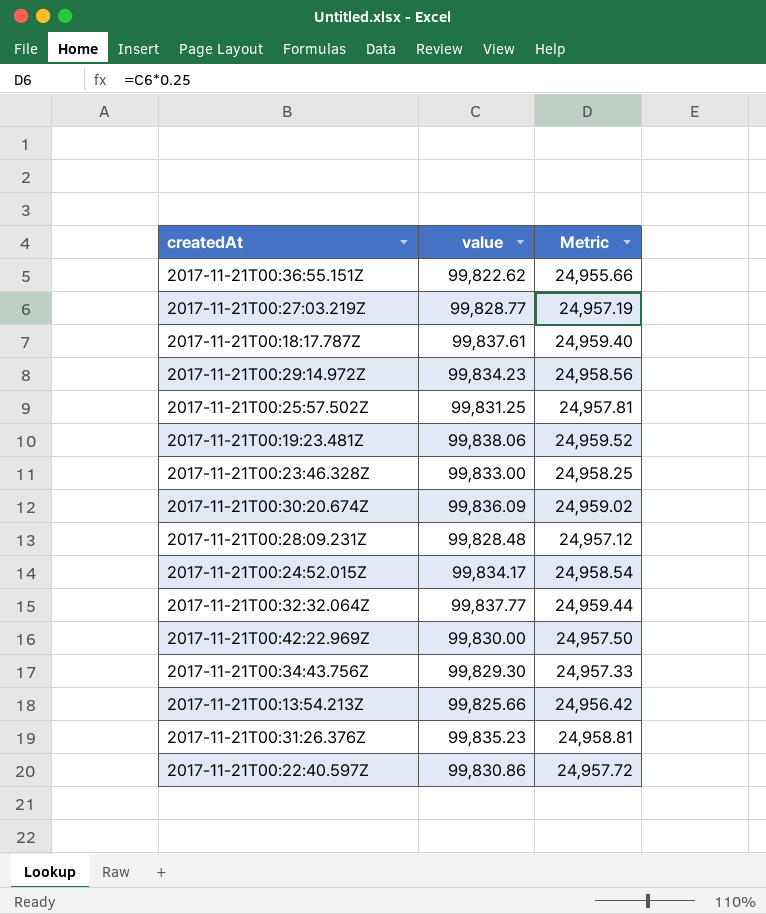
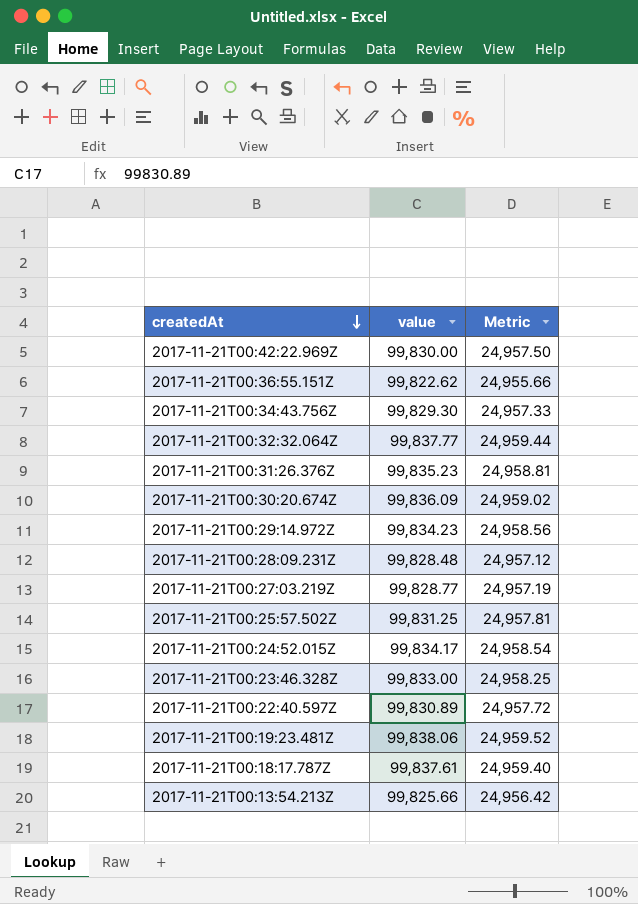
row order: none -> createdAt descending
2017-11-21T00:22:40.597Z | value: 99,830.86 -> 99,830.89

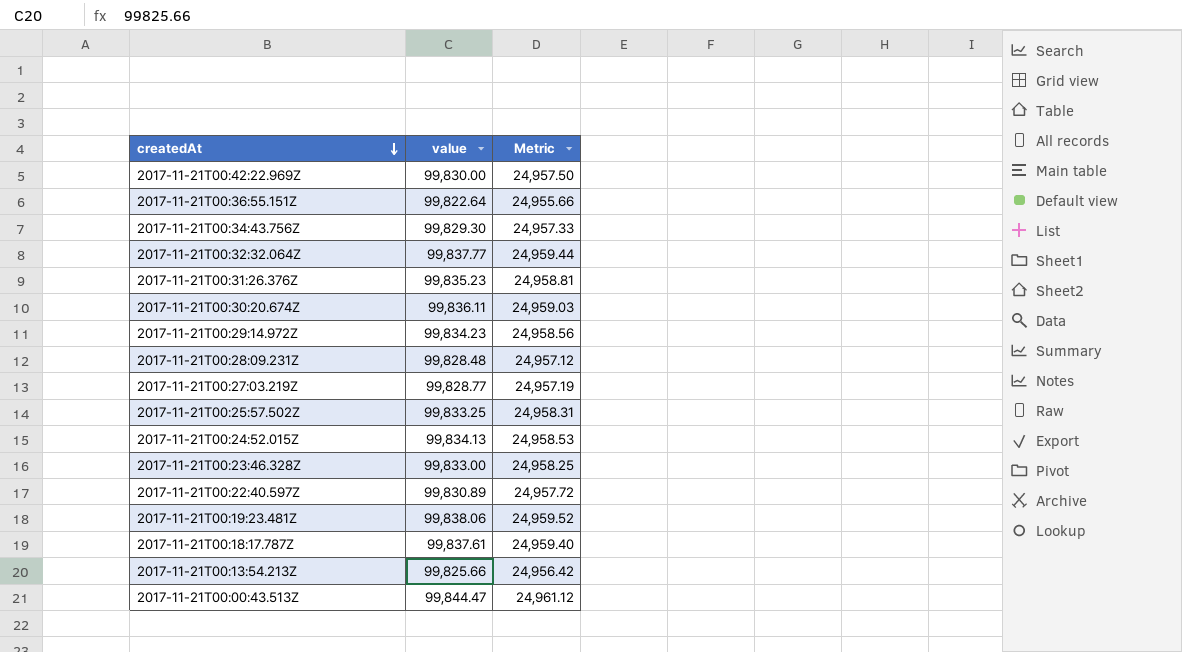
2017-11-21T00:36:55.151Z | value: 99,822.62 -> 99,822.64
2017-11-21T00:30:20.674Z | value: 99,836.09 -> 99,836.11
2017-11-21T00:30:20.674Z | Metric: 24,959.02 -> 24,959.03
2017-11-21T00:25:57.502Z | value: 99,831.25 -> 99,833.25
2017-11-21T00:25:57.502Z | Metric: 24,957.81 -> 24,958.31
2017-11-21T00:24:52.015Z | value: 99,834.17 -> 99,834.13
2017-11-21T00:24:52.015Z | Metric: 24,958.54 -> 24,958.53
row 2017-11-21T00:00:43.513Z: none -> 99,844.47 | 24,961.12

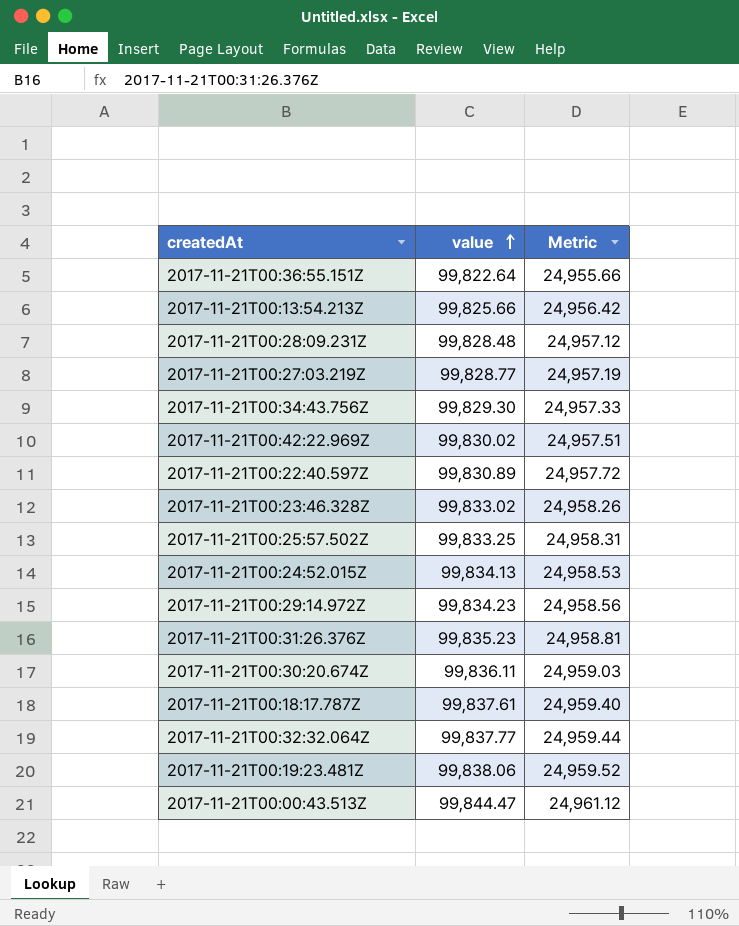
row order: createdAt descending -> value ascending
2017-11-21T00:42:22.969Z | value: 99,830.00 -> 99,830.02
2017-11-21T00:42:22.969Z | Metric: 24,957.50 -> 24,957.51
2017-11-21T00:23:46.328Z | value: 99,833.00 -> 99,833.02
2017-11-21T00:23:46.328Z | Metric: 24,958.25 -> 24,958.26

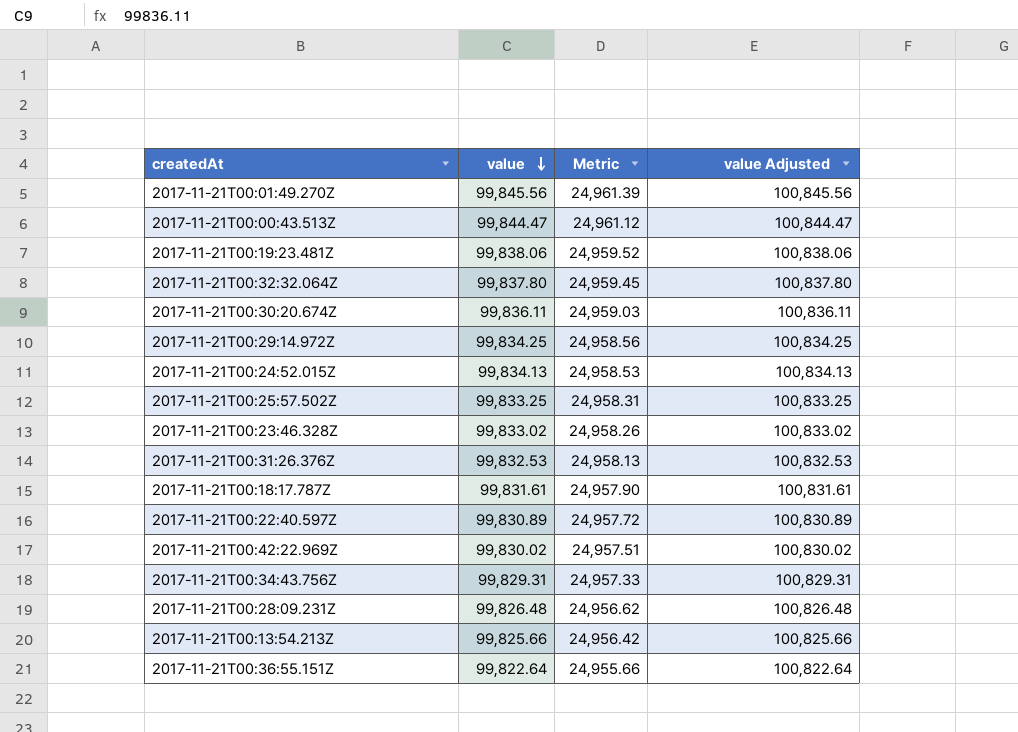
row order: value ascending -> value descending
column value Adjusted | formula: none -> [value] + 1000
row 2017-11-21T00:27:03.219Z: 99,828.77 | 24,957.19 -> none
row 2017-11-21T00:01:49.270Z: none -> 99,845.56 | 24,961.39 | 100,845.56
2017-11-21T00:32:32.064Z | value: 99,837.77 -> 99,837.80
2017-11-21T00:32:32.064Z | Metric: 24,959.44 -> 24,959.45
2017-11-21T00:29:14.972Z | value: 99,834.23 -> 99,834.25
2017-11-21T00:31:26.376Z | value: 99,835.23 -> 99,832.53
2017-11-21T00:31:26.376Z | Metric: 24,958.81 -> 24,958.13
2017-11-21T00:18:17.787Z | value: 99,837.61 -> 99,831.61
2017-11-21T00:18:17.787Z | Metric: 24,959.40 -> 24,957.90
2017-11-21T00:34:43.756Z | value: 99,829.30 -> 99,829.31
2017-11-21T00:28:09.231Z | value: 99,828.48 -> 99,826.48
2017-11-21T00:28:09.231Z | Metric: 24,957.12 -> 24,956.62

